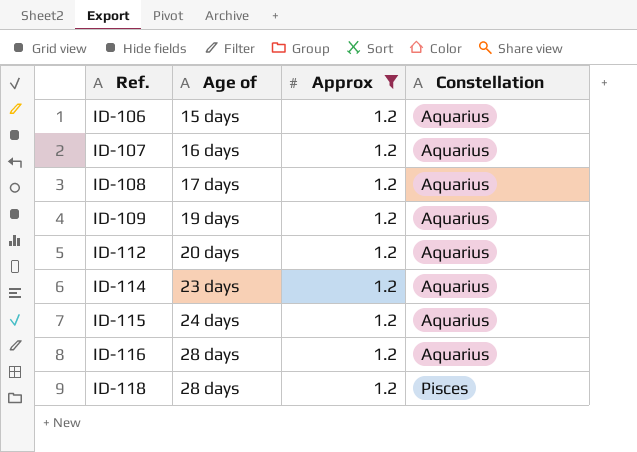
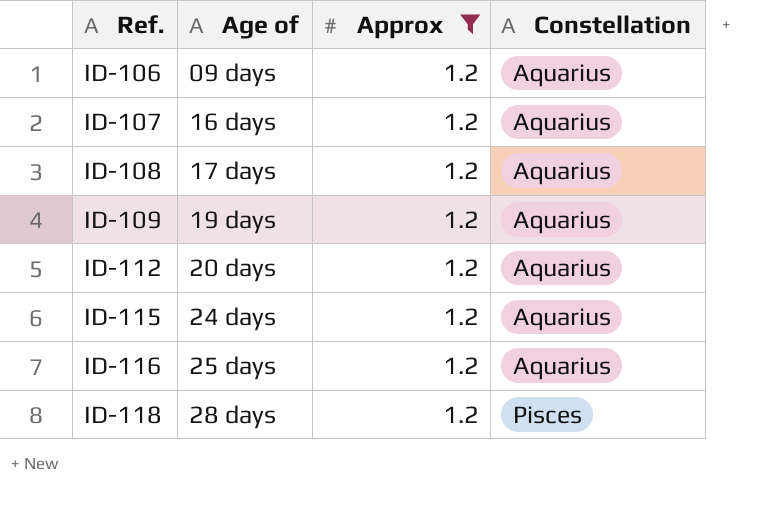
row ID-114: 23 days | 1.2 | Aquarius -> none
ID-106 | Age of: 15 days -> 09 days
ID-116 | Age of: 28 days -> 25 days

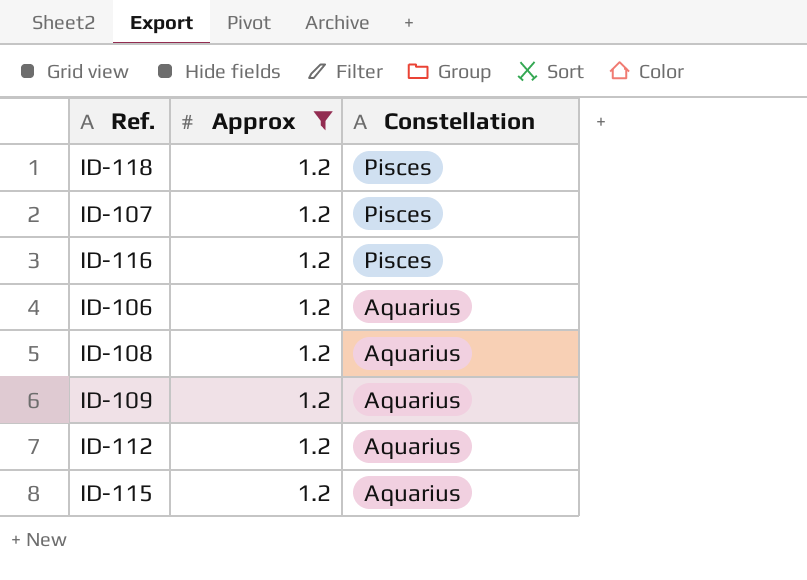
row order: Ref. ascending -> Constellation descending
column Age of | position: 2 -> none
ID-107 | Constellation: Aquarius -> Pisces
ID-116 | Constellation: Aquarius -> Pisces

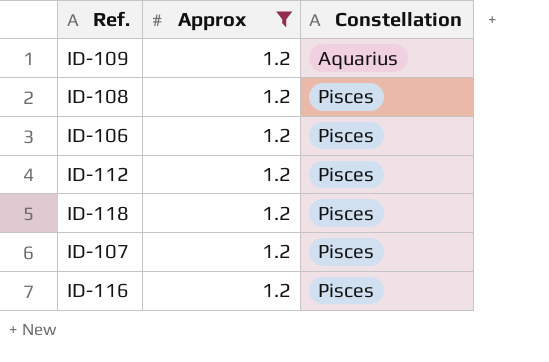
row order: Constellation descending -> Constellation ascending
row ID-115: 1.2 | Aquarius -> none
ID-108 | Constellation: Aquarius -> Pisces
ID-106 | Constellation: Aquarius -> Pisces
ID-112 | Constellation: Aquarius -> Pisces

